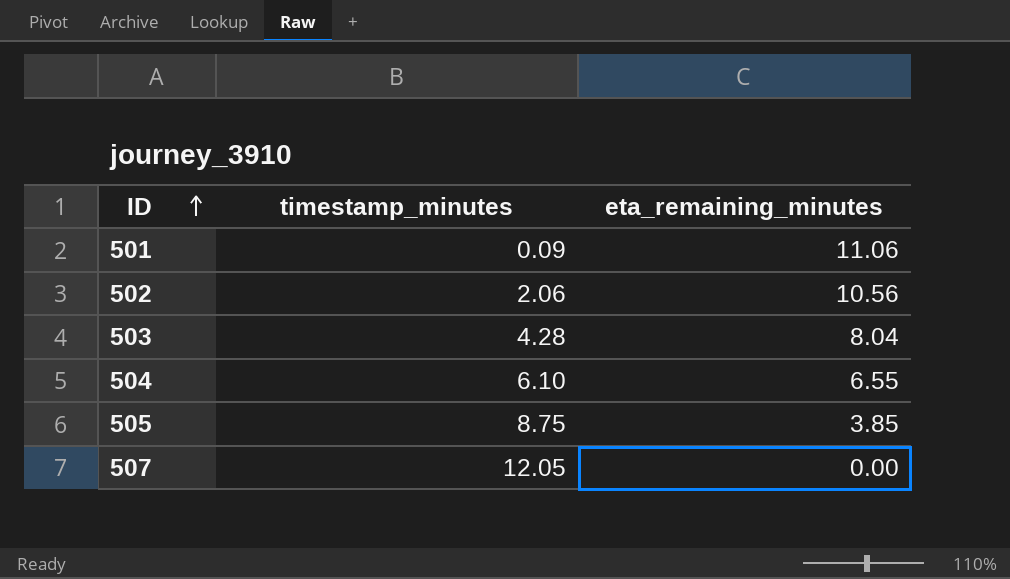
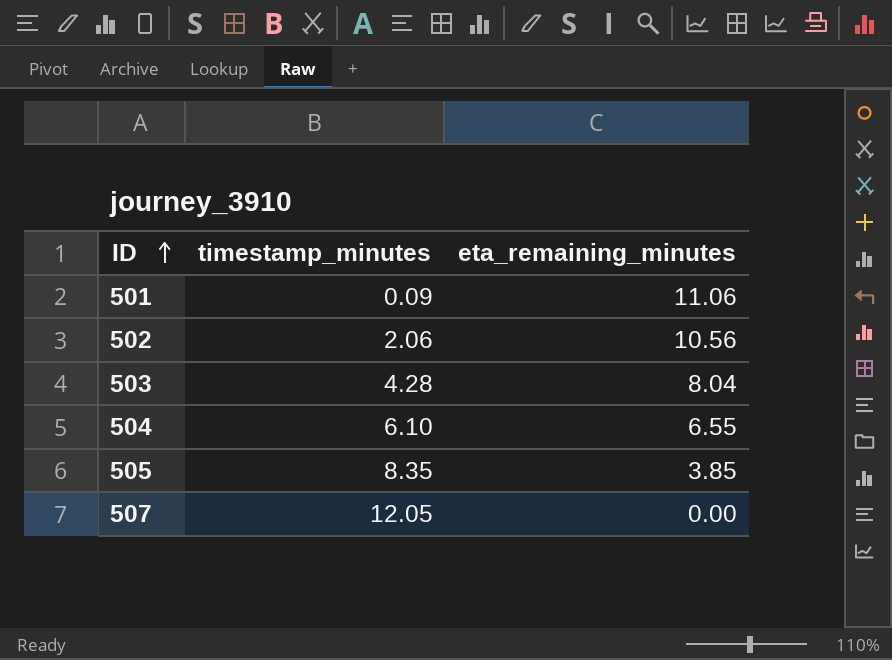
505 | timestamp_minutes: 8.75 -> 8.35

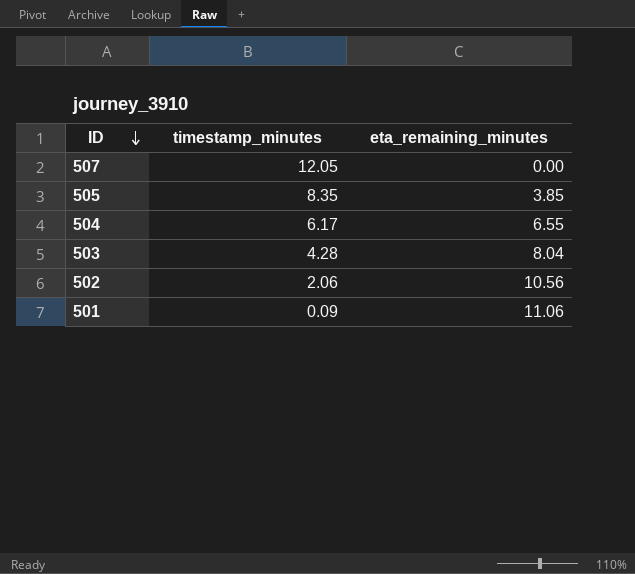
row order: ID ascending -> ID descending
504 | timestamp_minutes: 6.10 -> 6.17

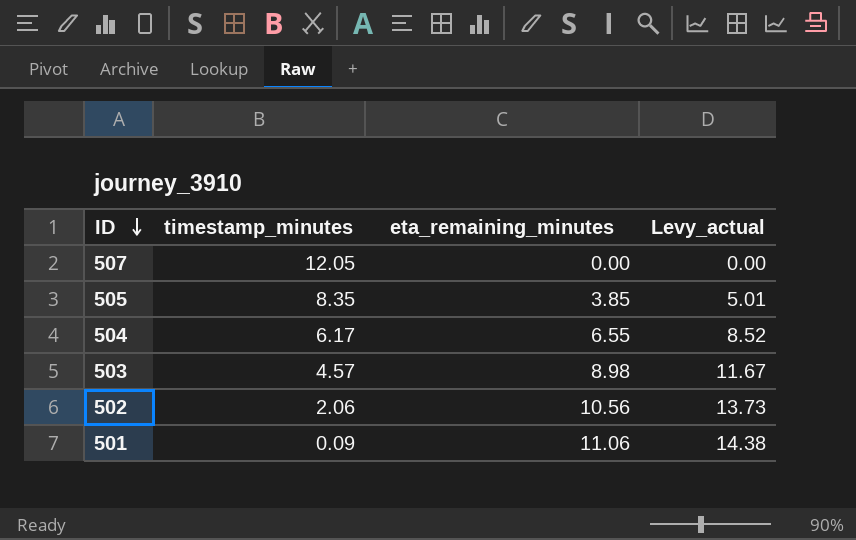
column Levy_actual | formula: none -> [eta_remaining_minutes] * 1.3
503 | timestamp_minutes: 4.28 -> 4.57
503 | eta_remaining_minutes: 8.04 -> 8.98

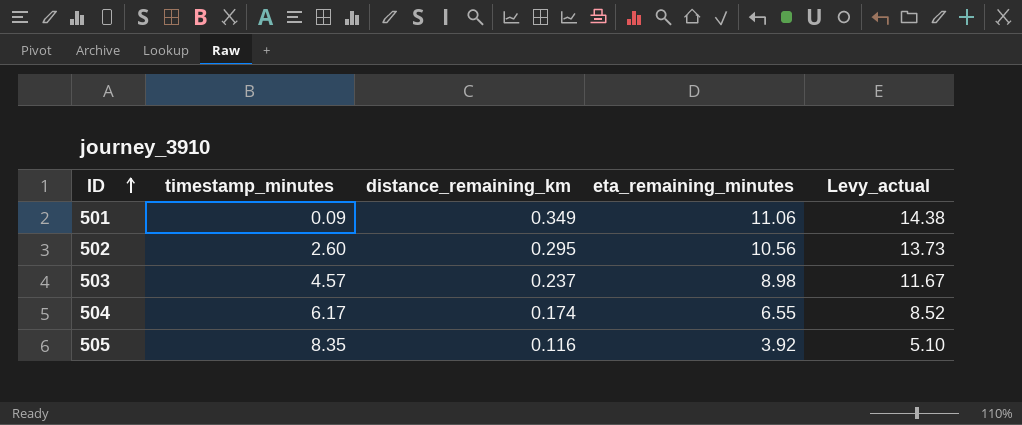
row order: ID descending -> ID ascending
column distance_remaining_km | position: none -> 3
row 507: 12.05 | 0.00 | 0.00 -> none
502 | timestamp_minutes: 2.06 -> 2.60
505 | eta_remaining_minutes: 3.85 -> 3.92
505 | Levy_actual: 5.01 -> 5.10

